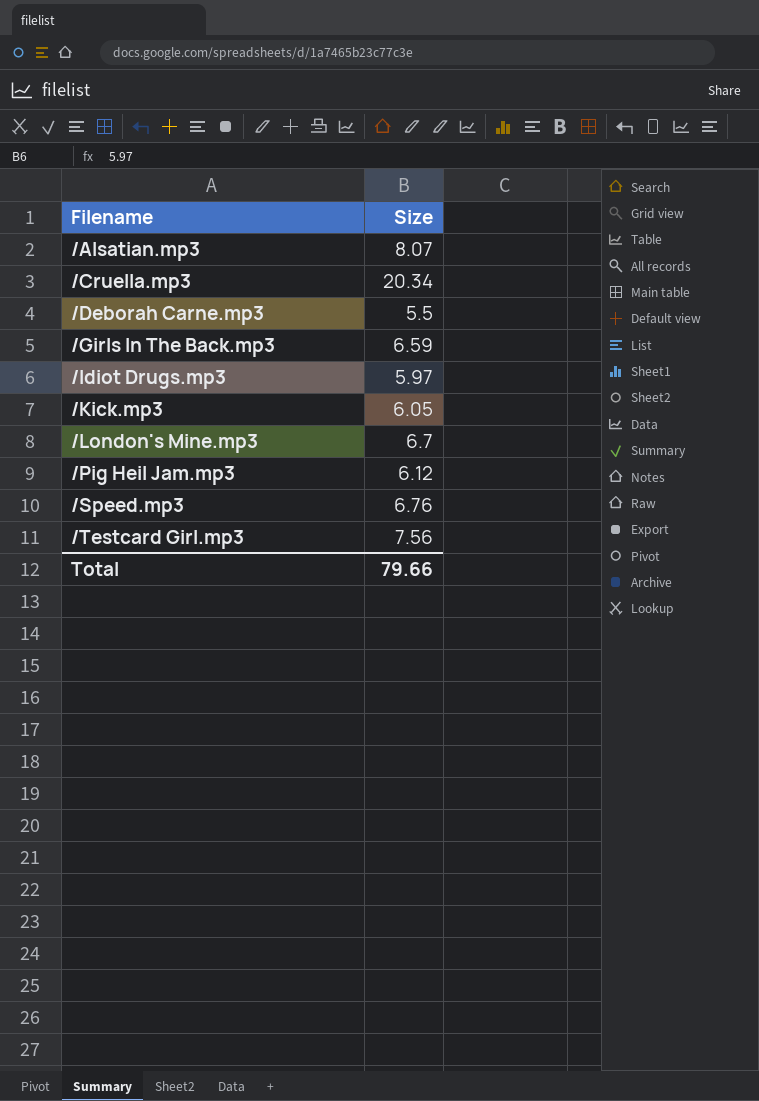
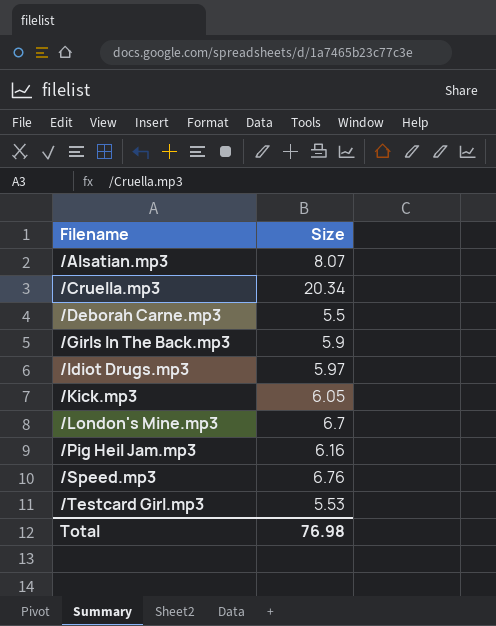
/Girls In The Back.mp3 | Size: 6.59 -> 5.9
/Pig Heil Jam.mp3 | Size: 6.12 -> 6.16
/Testcard Girl.mp3 | Size: 7.56 -> 5.53
Total | Size: 79.66 -> 76.98

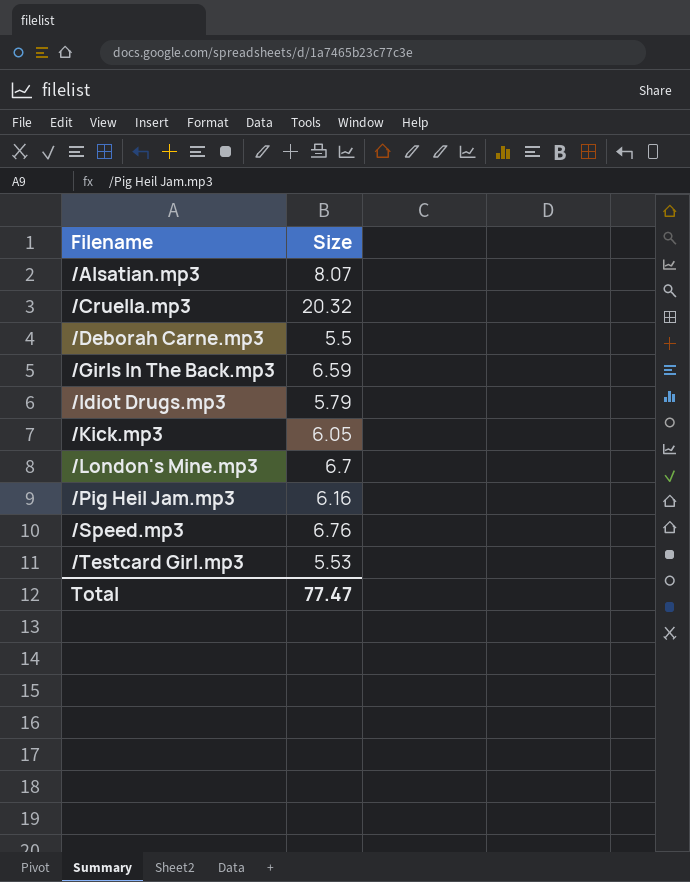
/Cruella.mp3 | Size: 20.34 -> 20.32
/Girls In The Back.mp3 | Size: 5.9 -> 6.59
/Idiot Drugs.mp3 | Size: 5.97 -> 5.79
Total | Size: 76.98 -> 77.47

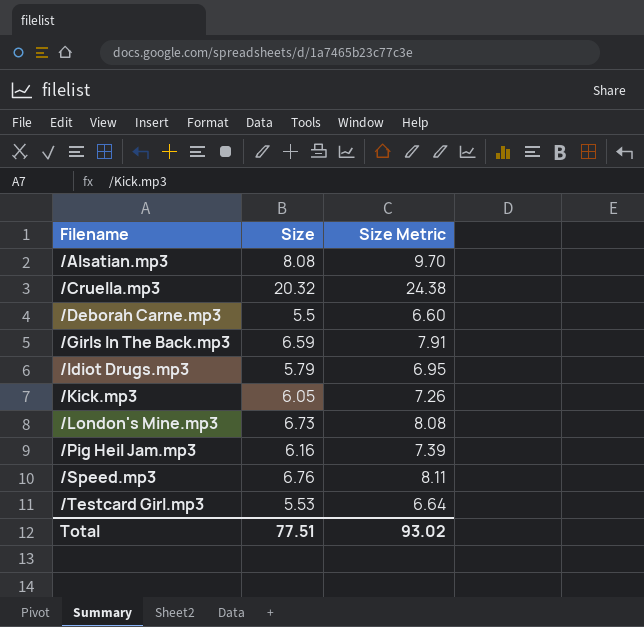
column Size Metric | formula: none -> [Size] * 1.2
/Alsatian.mp3 | Size: 8.07 -> 8.08
/London's Mine.mp3 | Size: 6.7 -> 6.73
Total | Size: 77.47 -> 77.51

